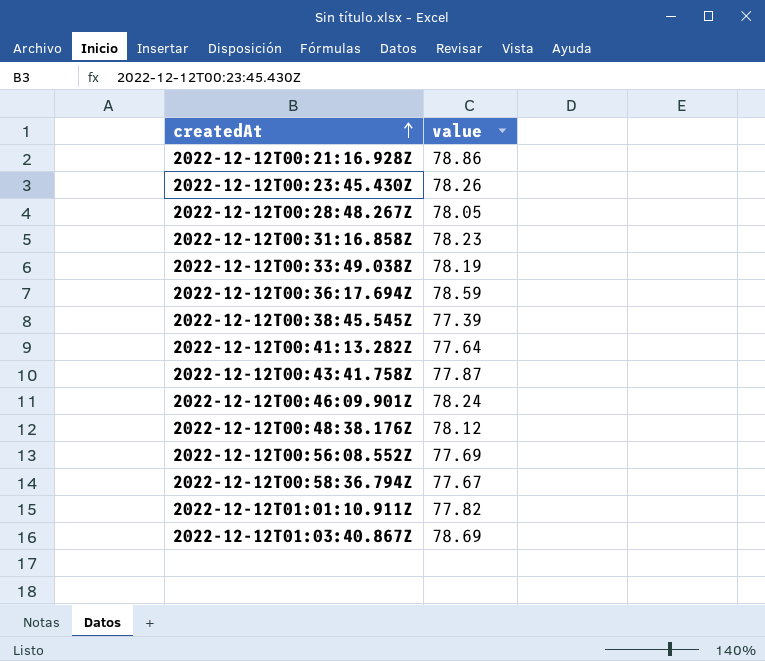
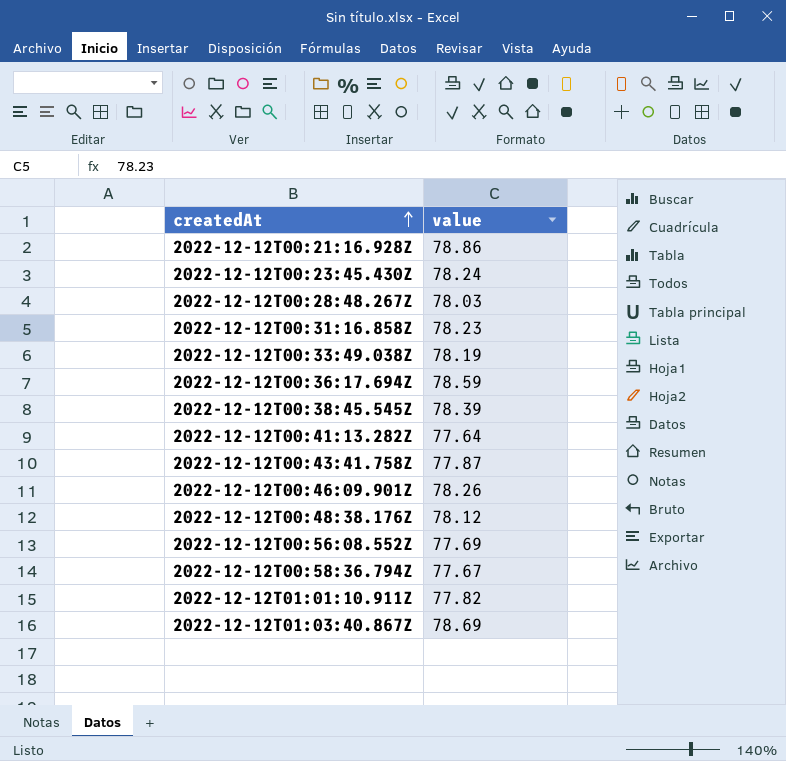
2022-12-12T00:23:45.430Z | value: 78.26 -> 78.24
2022-12-12T00:28:48.267Z | value: 78.05 -> 78.03
2022-12-12T00:38:45.545Z | value: 77.39 -> 78.39
2022-12-12T00:46:09.901Z | value: 78.24 -> 78.26

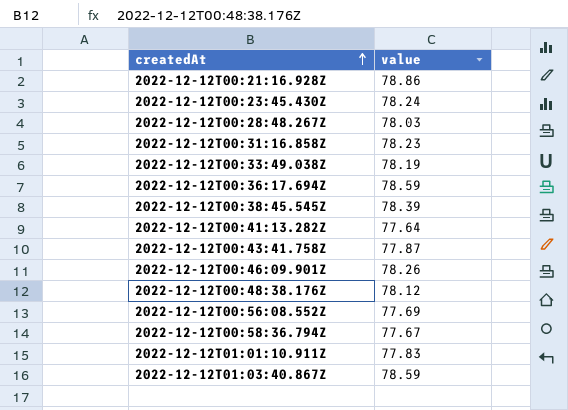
2022-12-12T01:01:10.911Z | value: 77.82 -> 77.83
2022-12-12T01:03:40.867Z | value: 78.69 -> 78.59

